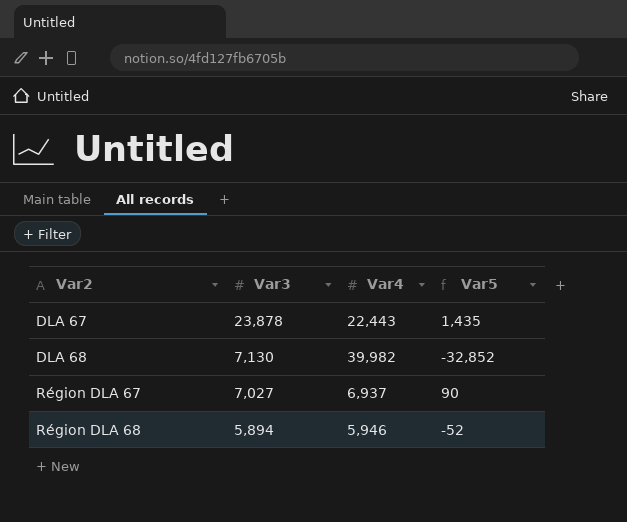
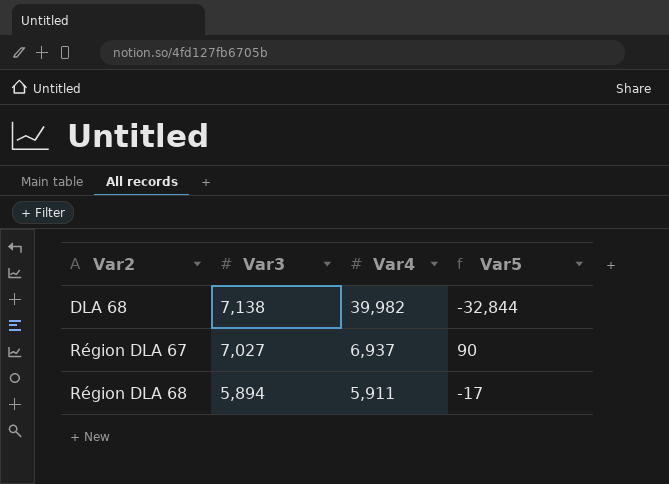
row DLA 67: 23,878 | 22,443 | 1,435 -> none
DLA 68 | Var3: 7,130 -> 7,138
DLA 68 | Var5: -32,852 -> -32,844
Région DLA 68 | Var4: 5,946 -> 5,911
Région DLA 68 | Var5: -52 -> -17

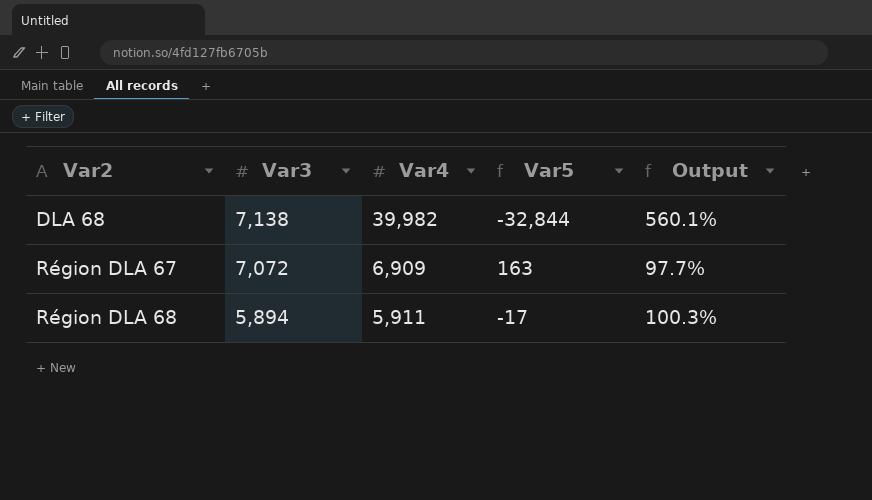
column Output | formula: none -> [Var4] / [Var3]
Région DLA 67 | Var3: 7,027 -> 7,072
Région DLA 67 | Var4: 6,937 -> 6,909
Région DLA 67 | Var5: 90 -> 163

